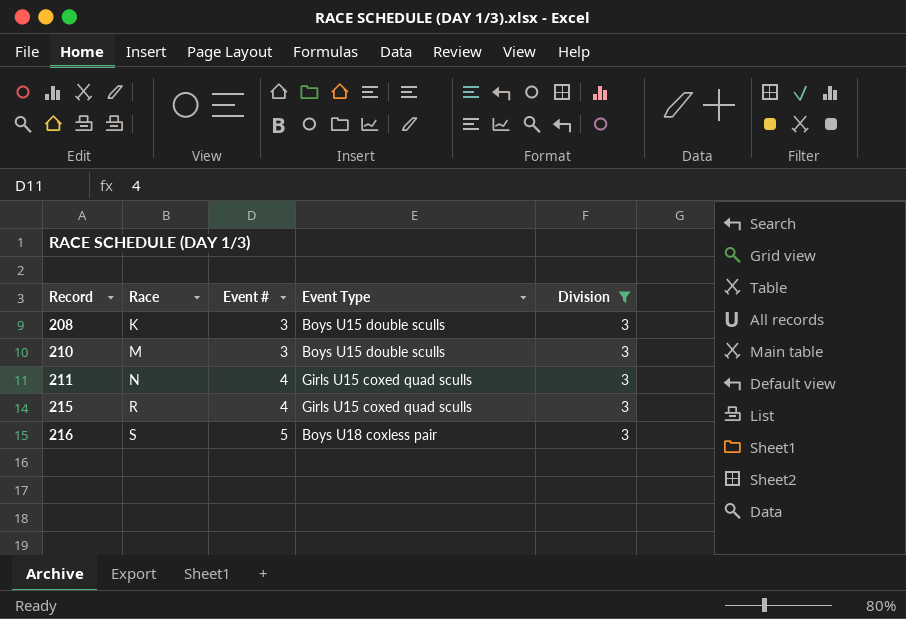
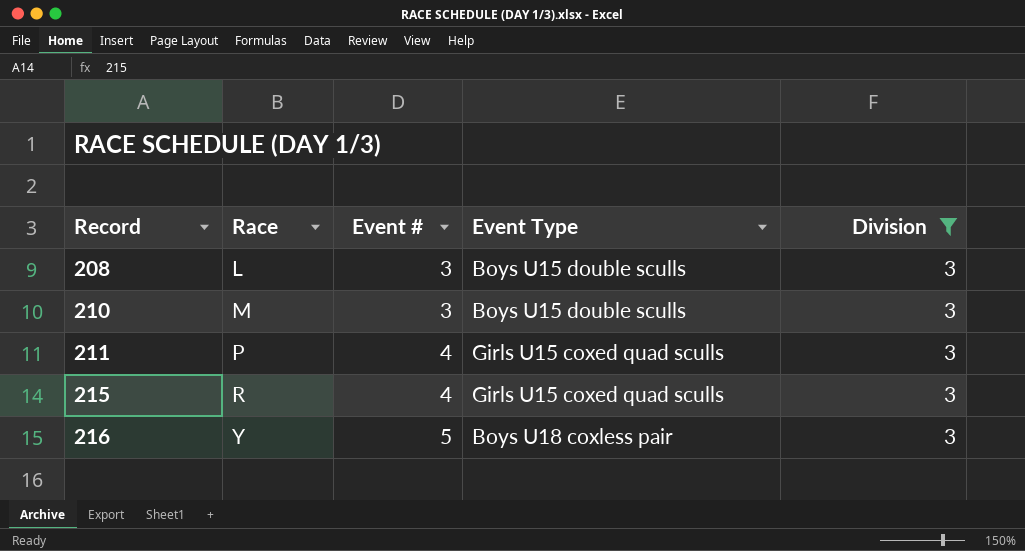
208 | Race: K -> L
211 | Race: N -> P
216 | Race: S -> Y

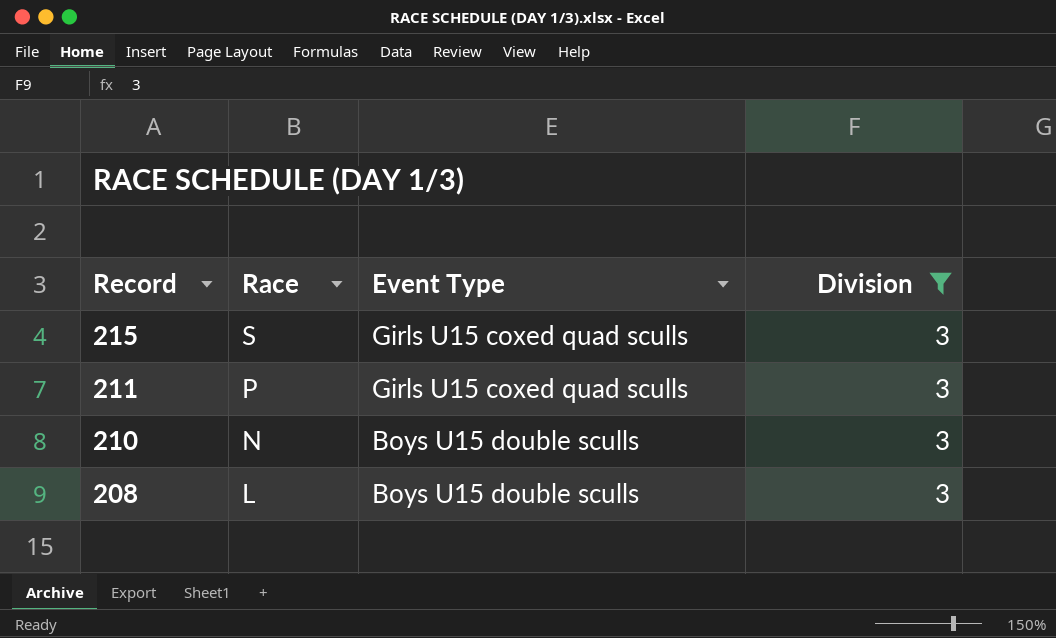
row order: Record ascending -> Record descending
column Event # | position: 3 -> none
row 216: Y | 5 | Boys U18 coxless pair | 3 -> none
215 | Race: R -> S
210 | Race: M -> N

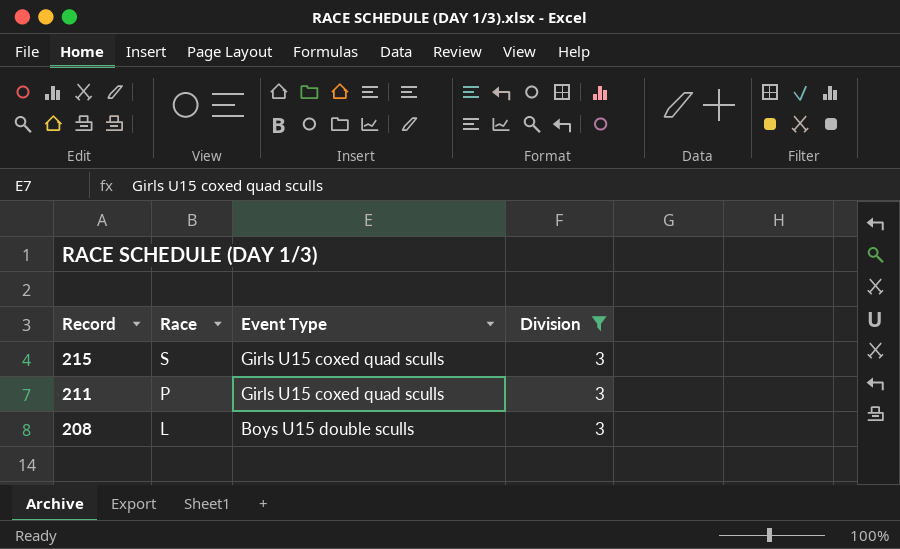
row 210: N | Boys U15 double sculls | 3 -> none

